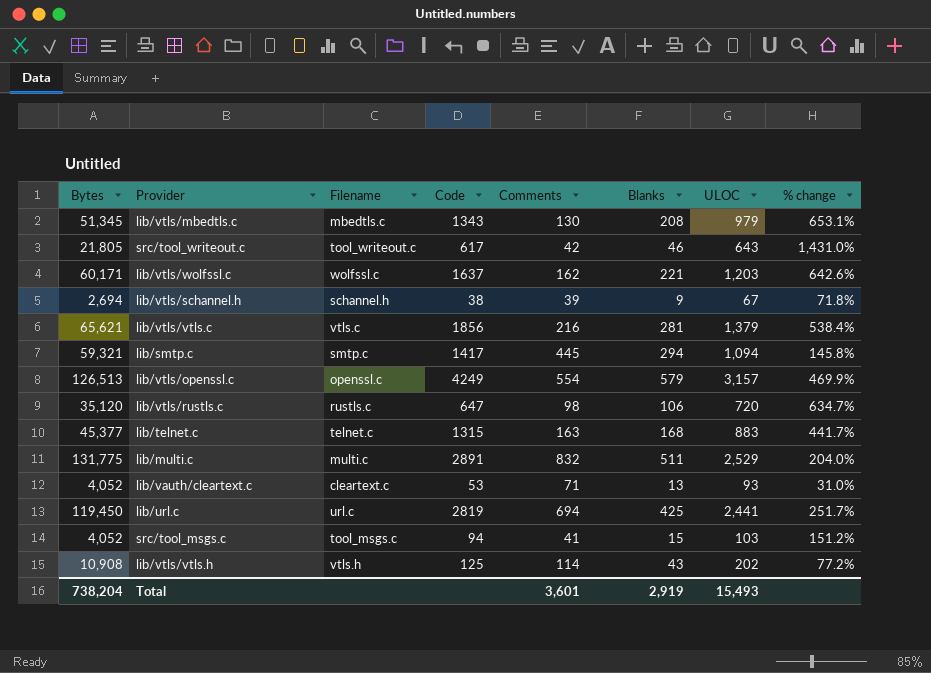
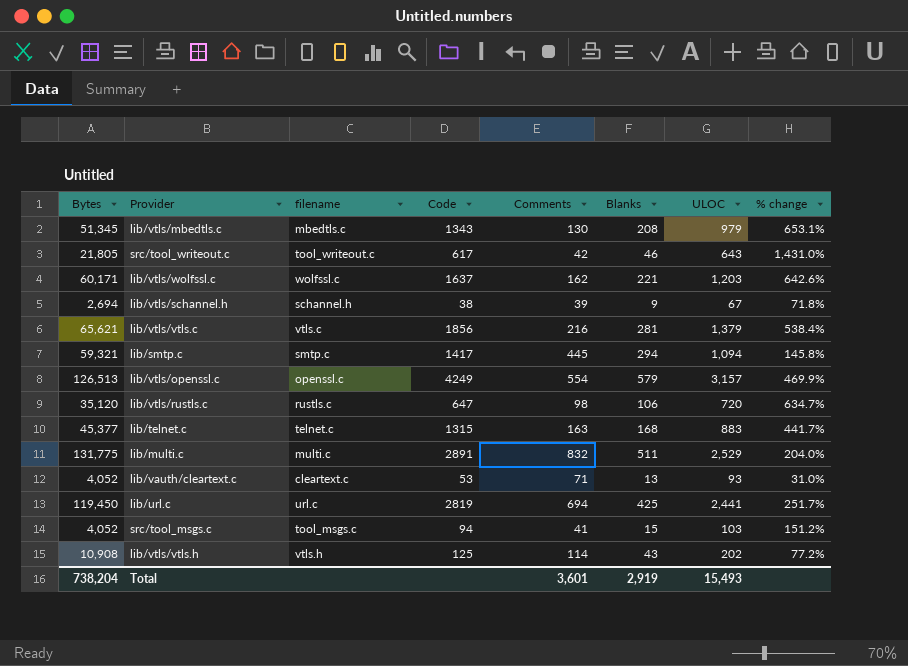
column name: Filename -> filename

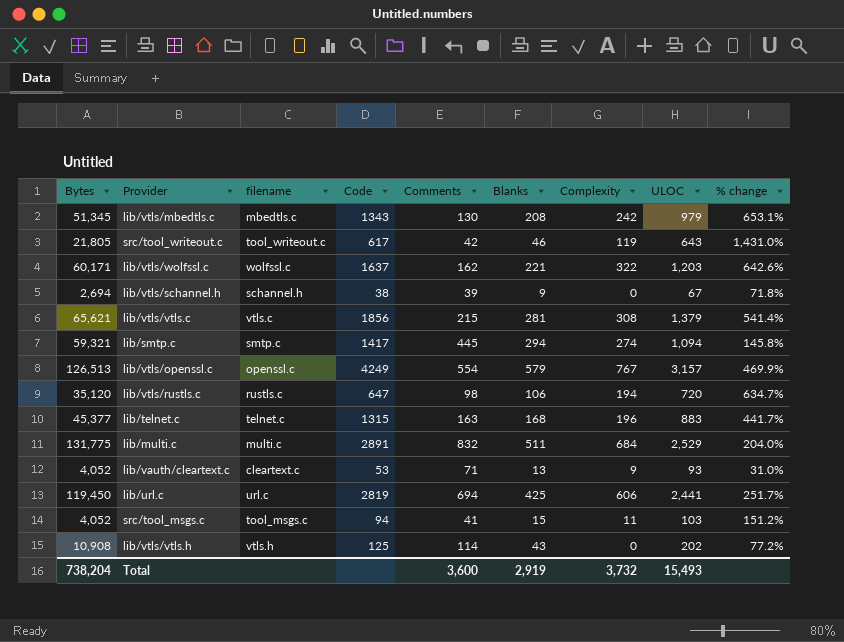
column Complexity | position: none -> 7
lib/vtls/vtls.c | Comments: 216 -> 215
lib/vtls/vtls.c | % change: 538.4% -> 541.4%
Total | Comments: 3,601 -> 3,600

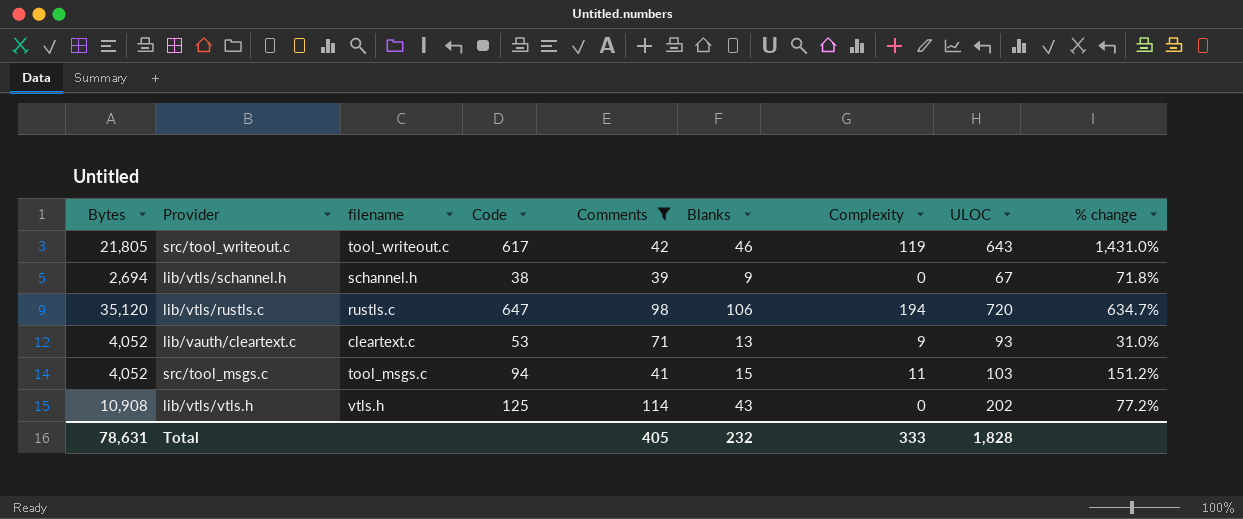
filter: none -> Comments <= 114
Total | Bytes: 738,204 -> 78,631
Total | Comments: 3,600 -> 405
Total | Blanks: 2,919 -> 232
Total | Complexity: 3,732 -> 333
Total | ULOC: 15,493 -> 1,828

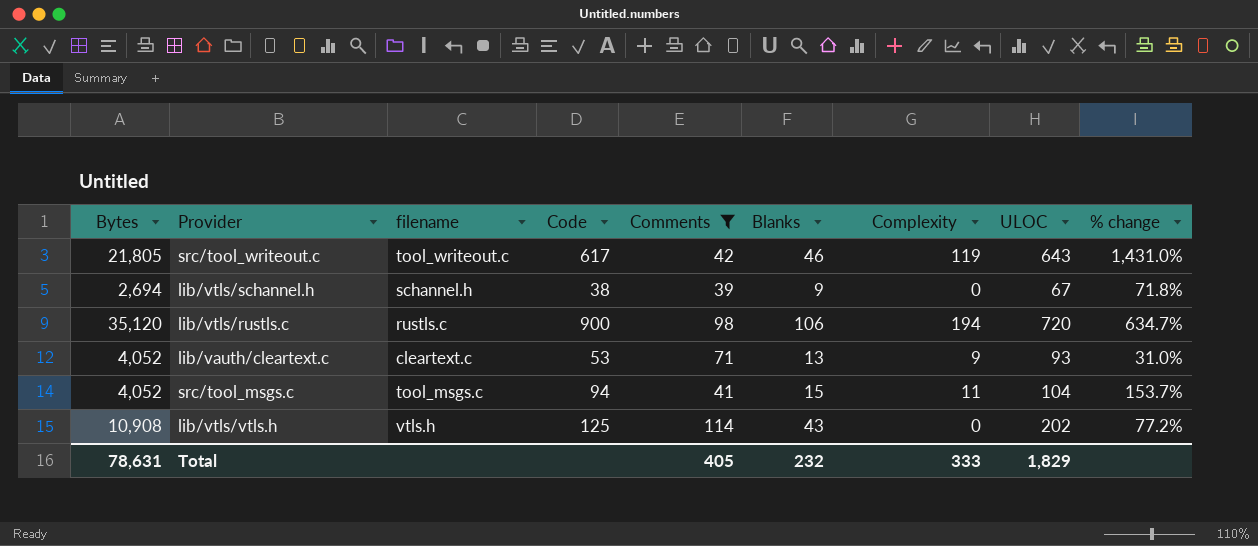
lib/vtls/rustls.c | Code: 647 -> 900
src/tool_msgs.c | ULOC: 103 -> 104
src/tool_msgs.c | % change: 151.2% -> 153.7%
Total | ULOC: 1,828 -> 1,829

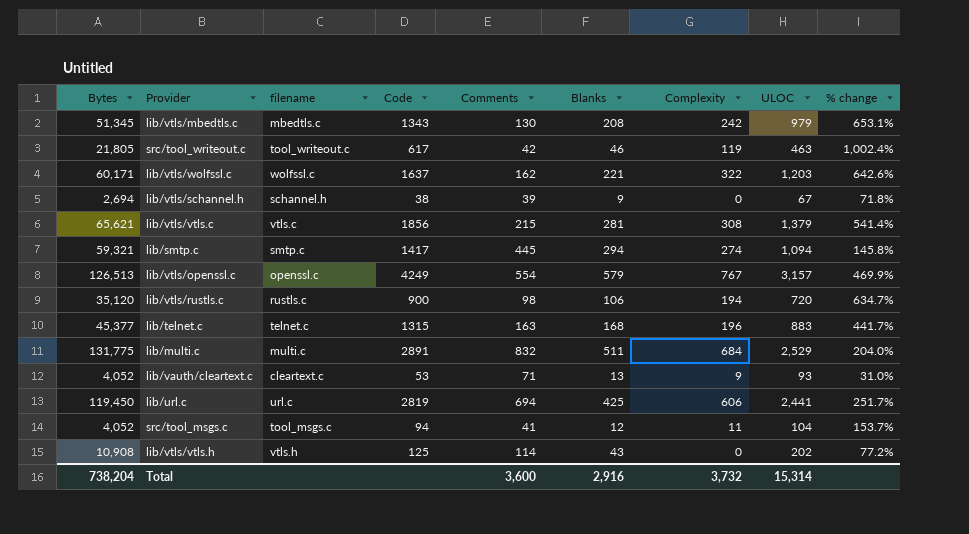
filter: Comments <= 114 -> none
src/tool_writeout.c | ULOC: 643 -> 463
src/tool_writeout.c | % change: 1,431.0% -> 1,002.4%
src/tool_msgs.c | Blanks: 15 -> 12
Total | Bytes: 78,631 -> 738,204
Total | Comments: 405 -> 3,600
Total | Blanks: 232 -> 2,916
Total | Complexity: 333 -> 3,732
Total | ULOC: 1,829 -> 15,314

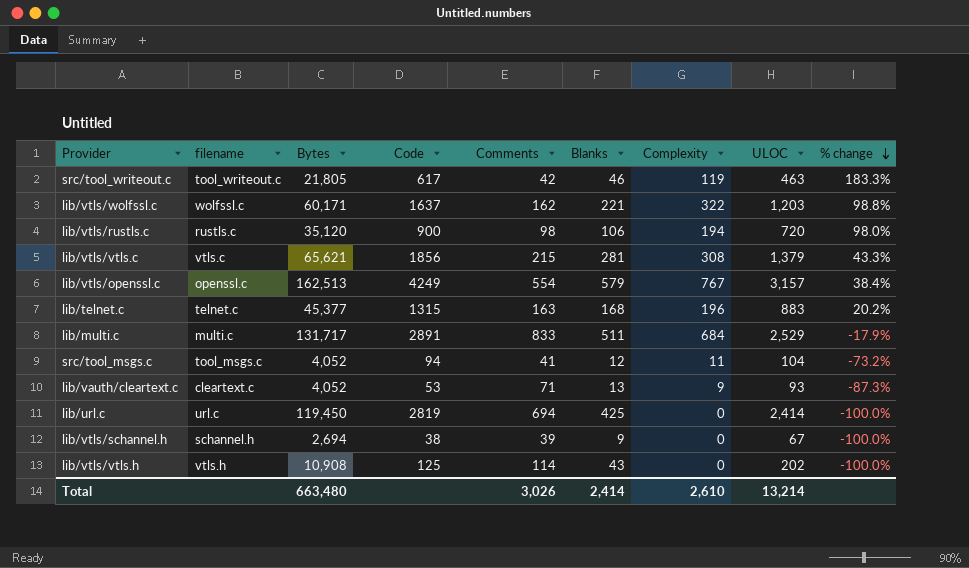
row order: none -> % change descending
column Bytes | position: 1 -> 3
column % change | formula: ([ULOC] - [Comments]) / [Comments] -> ([Complexity] - [Comments]) / [Comments]
row lib/vtls/mbedtls.c: 51,345 | mbedtls.c | 1343 | 130 | 208 | 242 | 979 | 653.1% -> none
row lib/smtp.c: 59,321 | smtp.c | 1417 | 445 | 294 | 274 | 1,094 | 145.8% -> none
lib/vtls/openssl.c | Bytes: 126,513 -> 162,513
lib/multi.c | Bytes: 131,775 -> 131,717
lib/multi.c | Comments: 832 -> 833
lib/url.c | Complexity: 606 -> 0
lib/url.c | ULOC: 2,441 -> 2,414
Total | Bytes: 738,204 -> 663,480
Total | Comments: 3,600 -> 3,026
Total | Blanks: 2,916 -> 2,414
Total | Complexity: 3,732 -> 2,610
Total | ULOC: 15,314 -> 13,214

